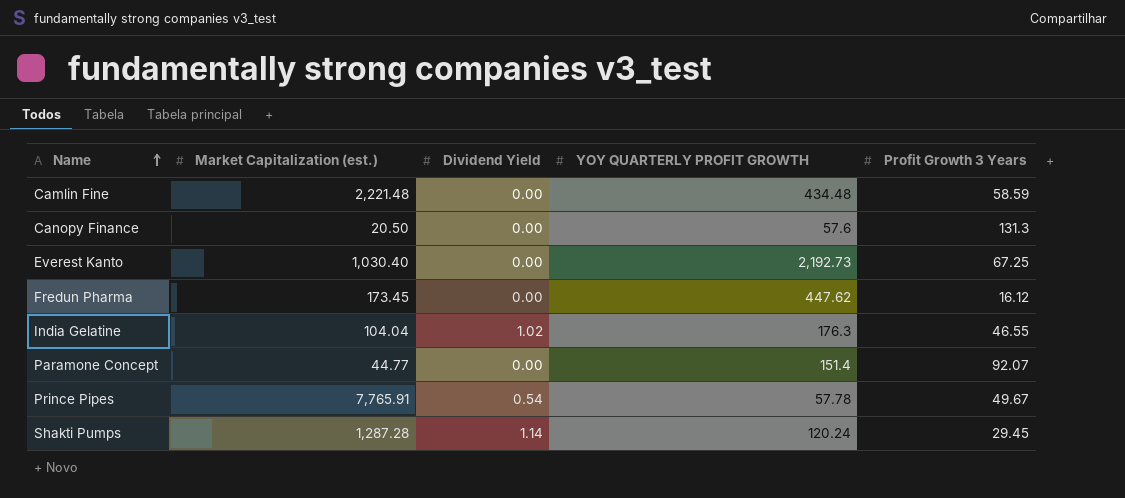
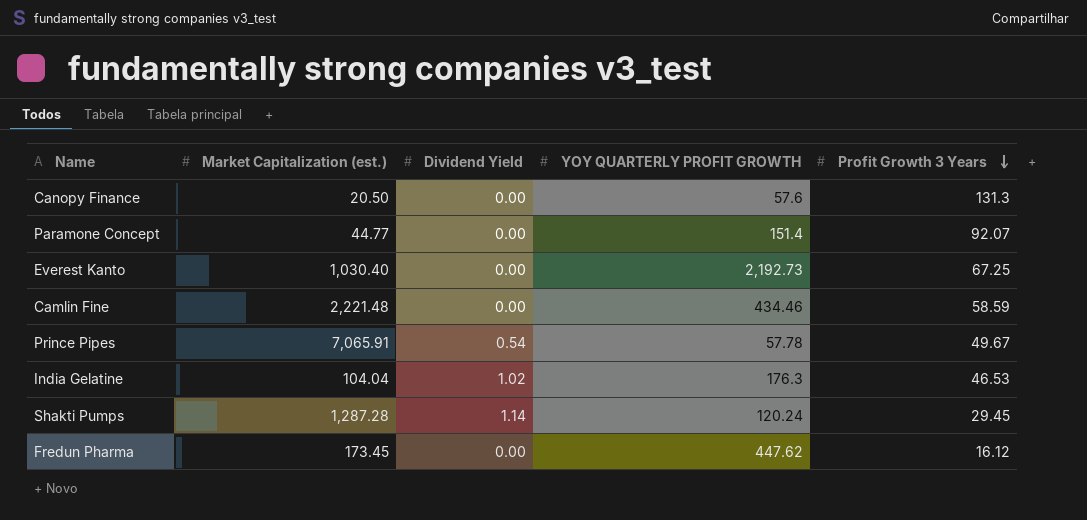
row order: Name ascending -> Profit Growth 3 Years descending
Camlin Fine | YOY QUARTERLY PROFIT GROWTH: 434.48 -> 434.46
Prince Pipes | Market Capitalization (est.): 7,765.91 -> 7,065.91
India Gelatine | Profit Growth 3 Years: 46.55 -> 46.53

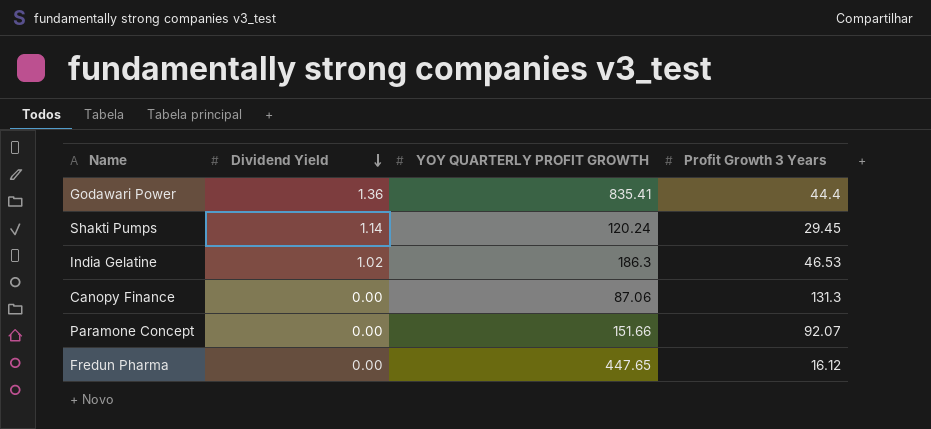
row order: Profit Growth 3 Years descending -> Dividend Yield descending
column Market Capitalization (est.) | position: 2 -> none
row Everest Kanto: 1,030.40 | 0.00 | 2,192.73 | 67.25 -> none
row Camlin Fine: 2,221.48 | 0.00 | 434.46 | 58.59 -> none
row Prince Pipes: 7,065.91 | 0.54 | 57.78 | 49.67 -> none
row Godawari Power: none -> 1.36 | 835.41 | 44.4
India Gelatine | YOY QUARTERLY PROFIT GROWTH: 176.3 -> 186.3
Canopy Finance | YOY QUARTERLY PROFIT GROWTH: 57.6 -> 87.06
Paramone Concept | YOY QUARTERLY PROFIT GROWTH: 151.4 -> 151.66
Fredun Pharma | YOY QUARTERLY PROFIT GROWTH: 447.62 -> 447.65

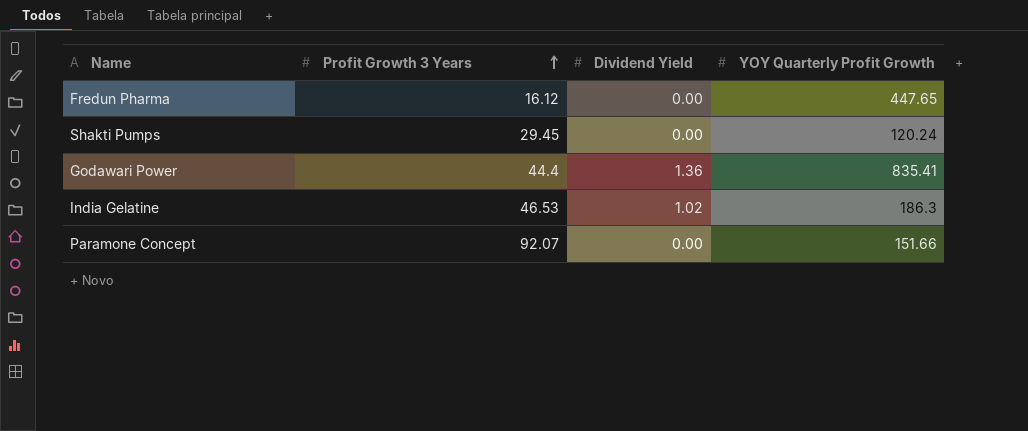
row order: Dividend Yield descending -> Profit Growth 3 Years ascending
column Profit Growth 3 Years | position: 4 -> 2
column name: YOY QUARTERLY PROFIT GROWTH -> YOY Quarterly Profit Growth
row Canopy Finance: 0.00 | 87.06 | 131.3 -> none
Shakti Pumps | Dividend Yield: 1.14 -> 0.00

